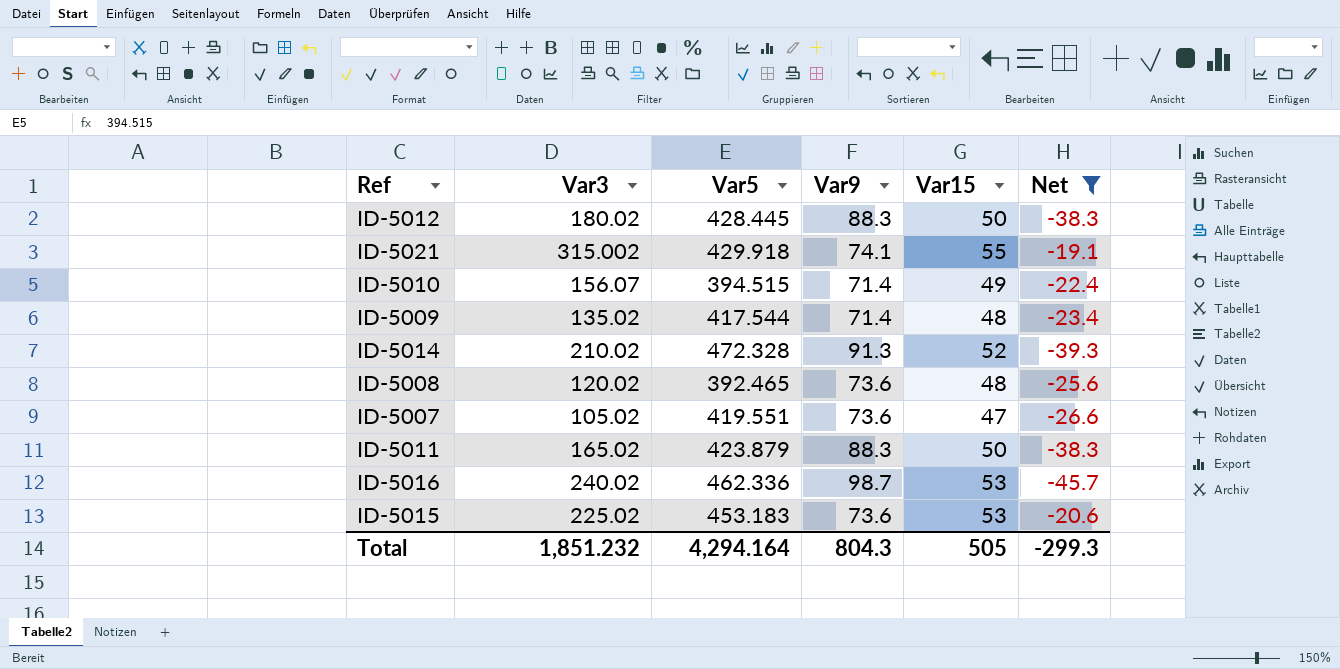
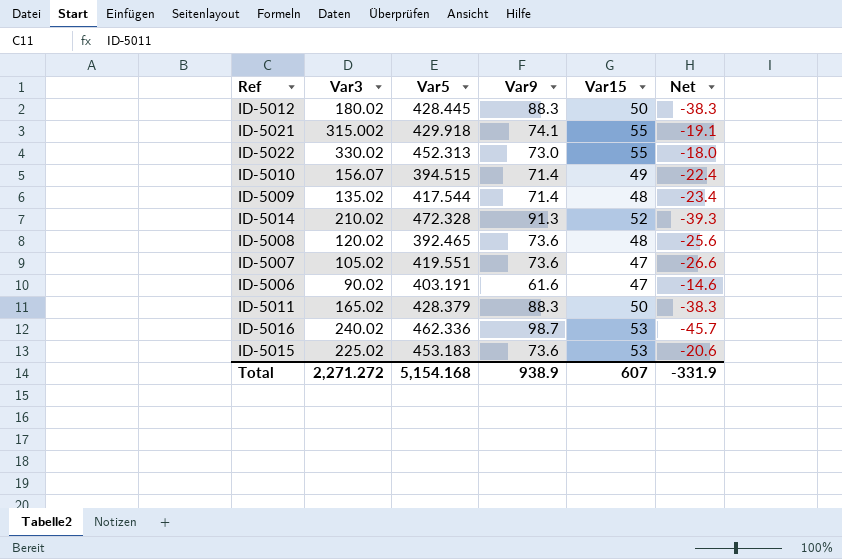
filter: Net <= -19.1 -> none
ID-5011 | Var5: 423.879 -> 428.379
Total | Var3: 1,851.232 -> 2,271.272
Total | Var5: 4,294.164 -> 5,154.168
Total | Var9: 804.3 -> 938.9
Total | Var15: 505 -> 607
Total | Net: -299.3 -> -331.9

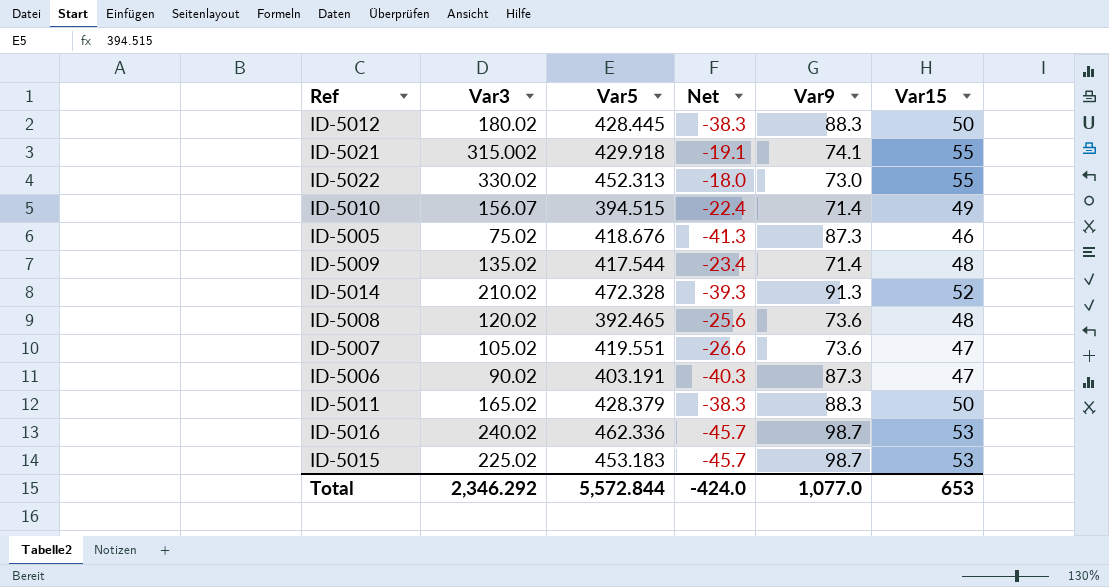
column Net | position: 6 -> 4
row ID-5005: none -> 75.02 | 418.676 | -41.3 | 87.3 | 46
ID-5006 | Net: -14.6 -> -40.3
ID-5006 | Var9: 61.6 -> 87.3
ID-5015 | Net: -20.6 -> -45.7
ID-5015 | Var9: 73.6 -> 98.7
Total | Var3: 2,271.272 -> 2,346.292
Total | Var5: 5,154.168 -> 5,572.844
Total | Net: -331.9 -> -424.0
Total | Var9: 938.9 -> 1,077.0
Total | Var15: 607 -> 653

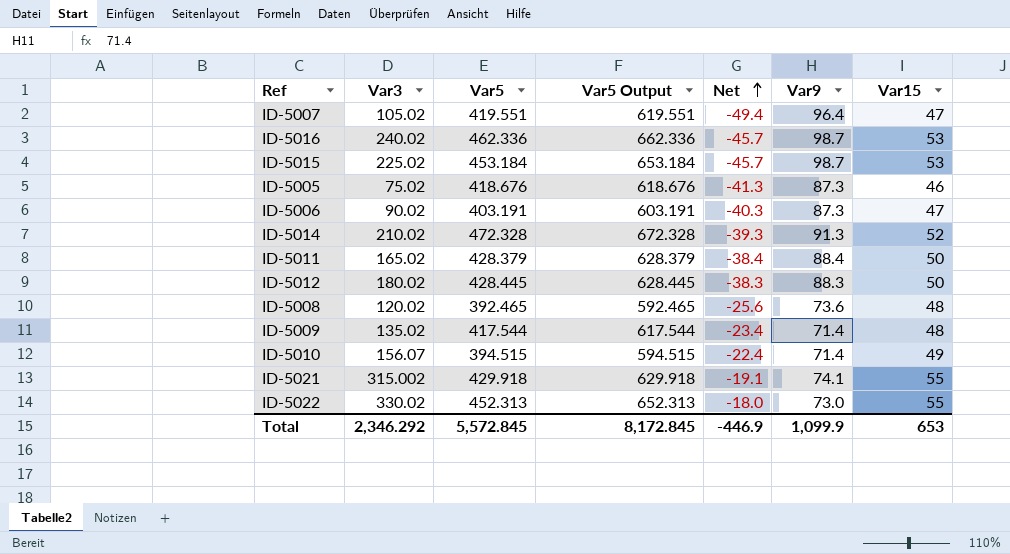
row order: none -> Net ascending
column Var5 Output | formula: none -> [Var5] + 200
ID-5007 | Net: -26.6 -> -49.4
ID-5007 | Var9: 73.6 -> 96.4
ID-5015 | Var5: 453.183 -> 453.184
ID-5011 | Net: -38.3 -> -38.4
ID-5011 | Var9: 88.3 -> 88.4
Total | Var5: 5,572.844 -> 5,572.845
Total | Net: -424.0 -> -446.9
Total | Var9: 1,077.0 -> 1,099.9

